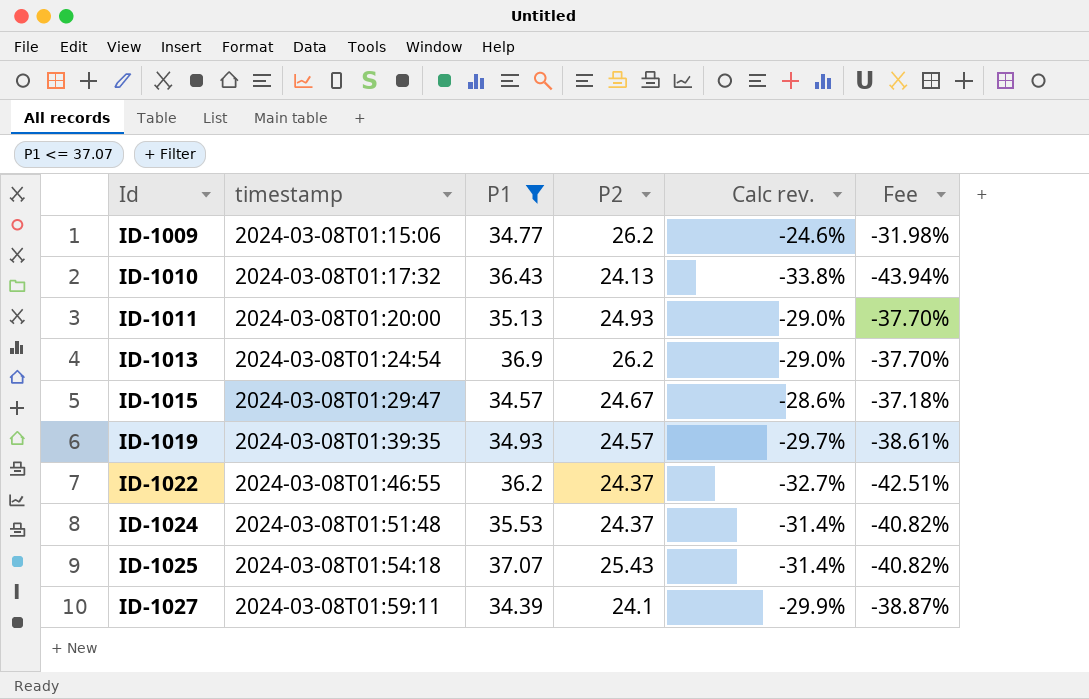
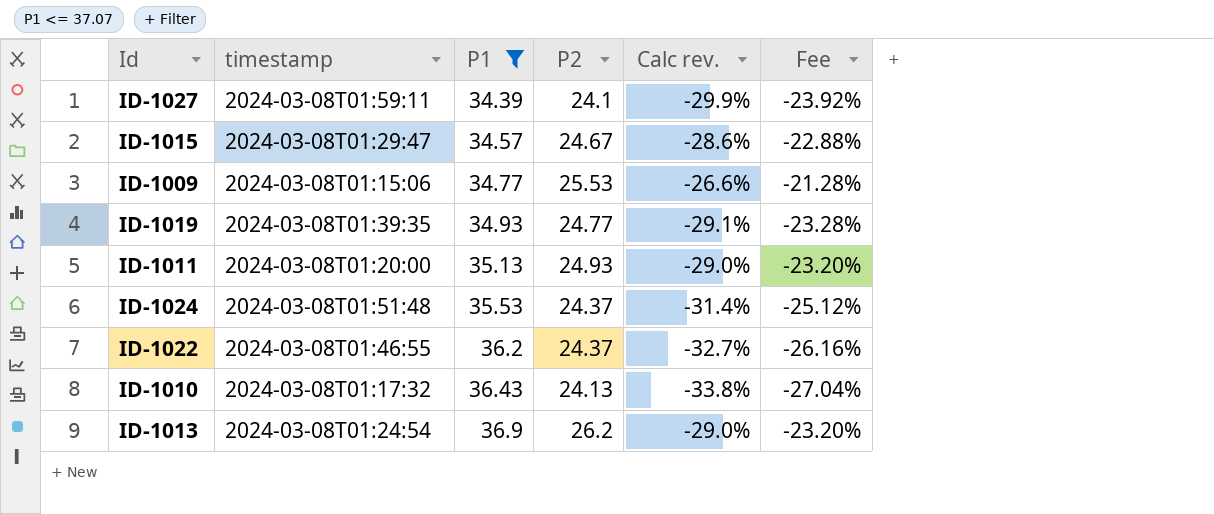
row order: Id ascending -> P1 ascending
column Fee | formula: [Calc rev.] * 1.3 -> [Calc rev.] * 0.8
row ID-1025: 2024-03-08T01:54:18 | 37.07 | 25.43 | -31.4% | -40.82% -> none
ID-1009 | P2: 26.2 -> 25.53
ID-1009 | Calc rev.: -24.6% -> -26.6%
ID-1019 | P2: 24.57 -> 24.77
ID-1019 | Calc rev.: -29.7% -> -29.1%

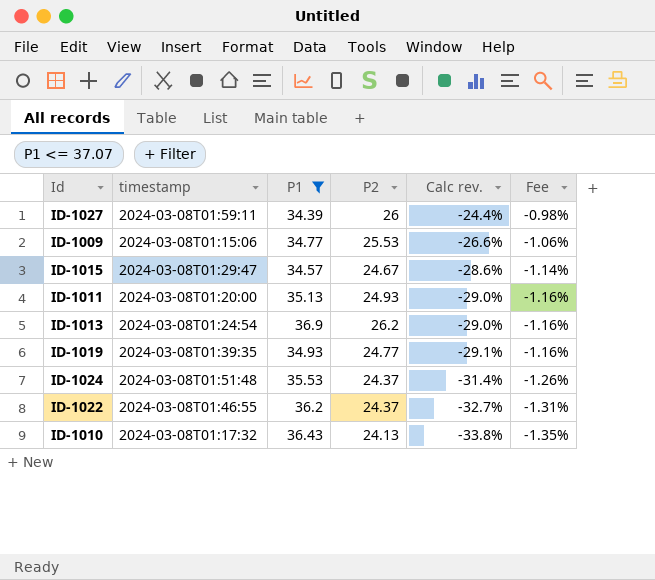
row order: P1 ascending -> Calc rev. descending
column Fee | formula: [Calc rev.] * 0.8 -> [Calc rev.] * 0.04
ID-1027 | P2: 24.1 -> 26
ID-1027 | Calc rev.: -29.9% -> -24.4%

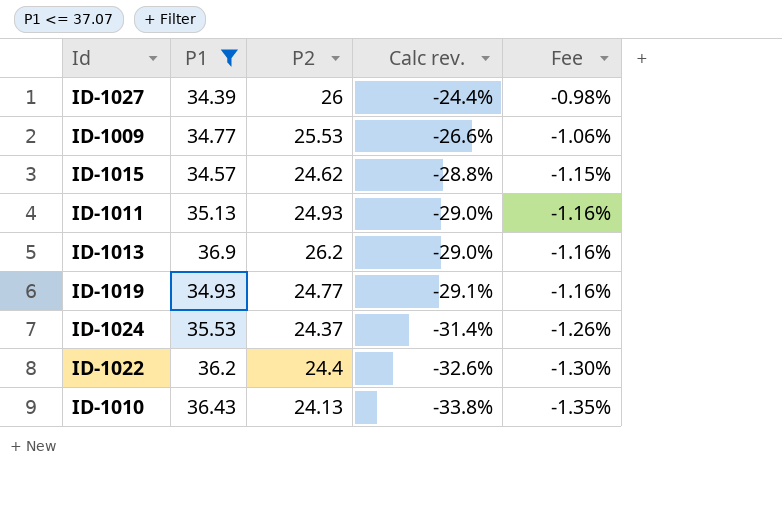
column timestamp | position: 2 -> none
ID-1015 | P2: 24.67 -> 24.62
ID-1015 | Calc rev.: -28.6% -> -28.8%
ID-1015 | Fee: -1.14% -> -1.15%
ID-1022 | P2: 24.37 -> 24.4
ID-1022 | Calc rev.: -32.7% -> -32.6%
ID-1022 | Fee: -1.31% -> -1.30%

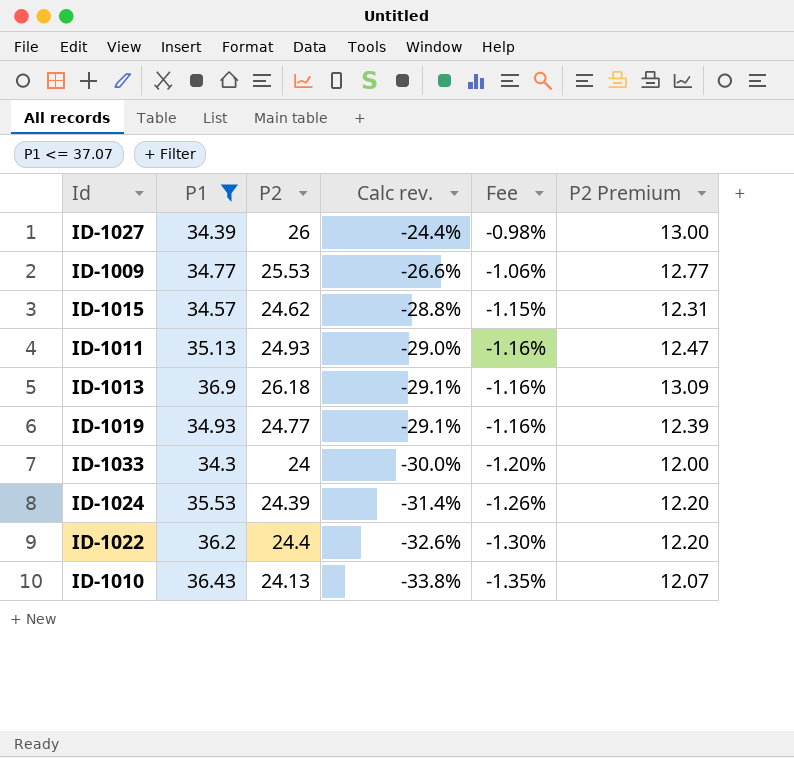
column P2 Premium | formula: none -> [P2] * 0.5
ID-1013 | P2: 26.2 -> 26.18
ID-1013 | Calc rev.: -29.0% -> -29.1%
row ID-1033: none -> 34.3 | 24 | -30.0% | -1.20% | 12.00
ID-1024 | P2: 24.37 -> 24.39

